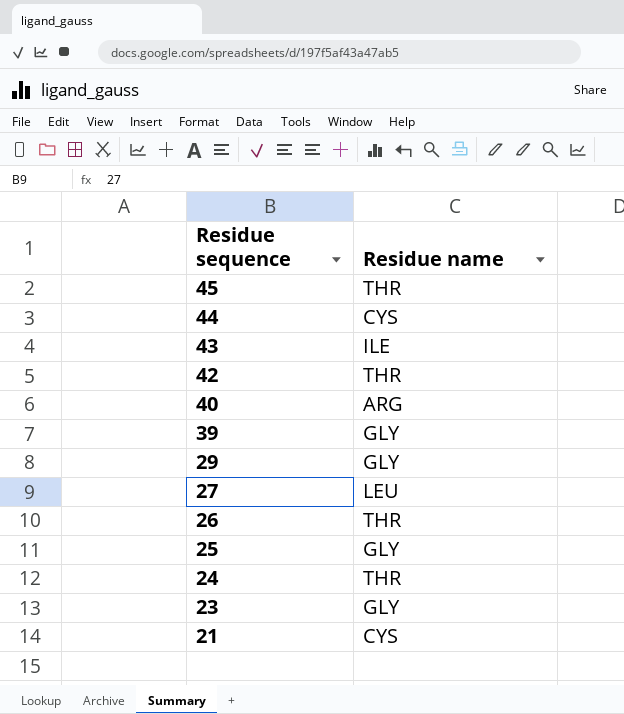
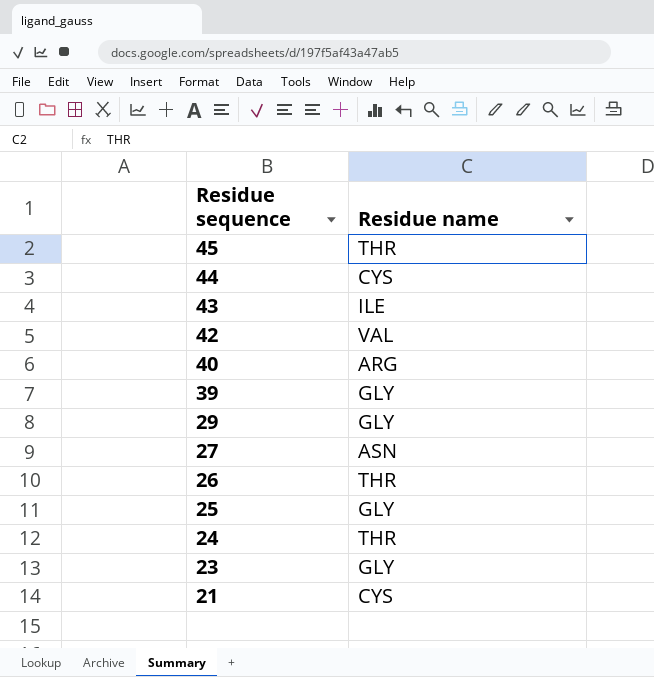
42 | Residue name: THR -> VAL
27 | Residue name: LEU -> ASN

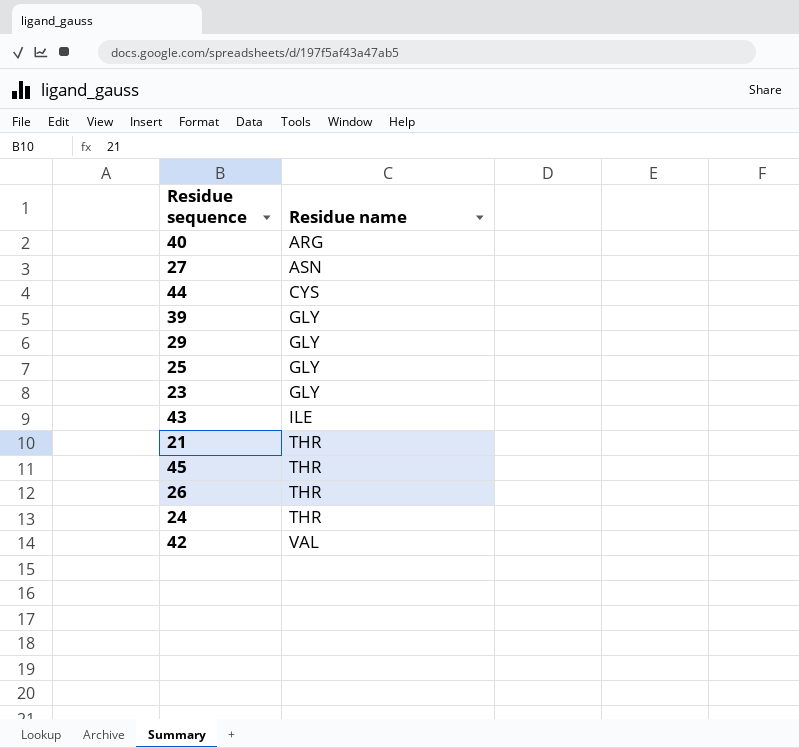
row order: Residue sequence descending -> Residue name ascending
21 | Residue name: CYS -> THR

